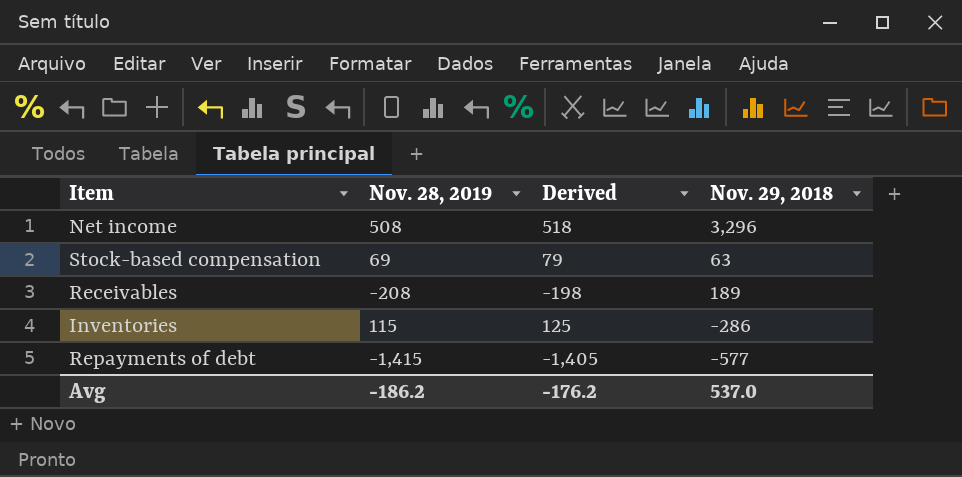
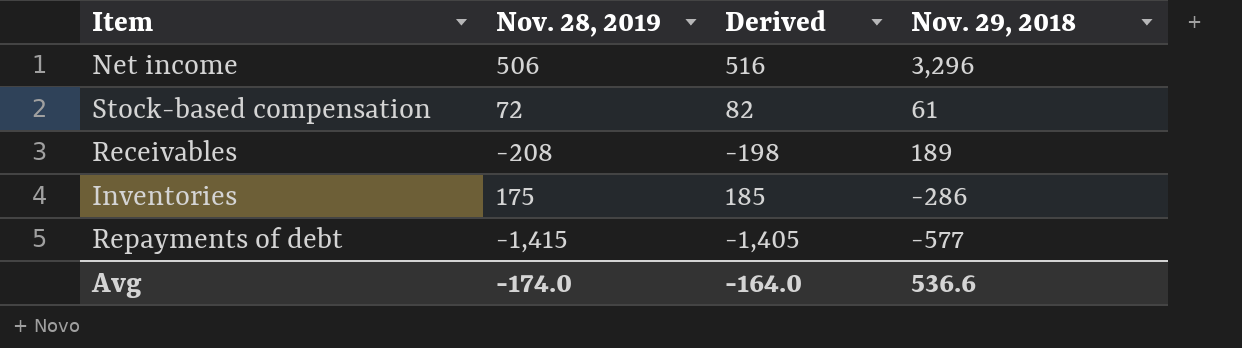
Net income | Nov. 28, 2019: 508 -> 506
Net income | Derived: 518 -> 516
Stock-based compensation | Nov. 28, 2019: 69 -> 72
Stock-based compensation | Derived: 79 -> 82
Stock-based compensation | Nov. 29, 2018: 63 -> 61
Inventories | Nov. 28, 2019: 115 -> 175
Inventories | Derived: 125 -> 185
Avg | Nov. 28, 2019: -186.2 -> -174.0
Avg | Derived: -176.2 -> -164.0
Avg | Nov. 29, 2018: 537.0 -> 536.6

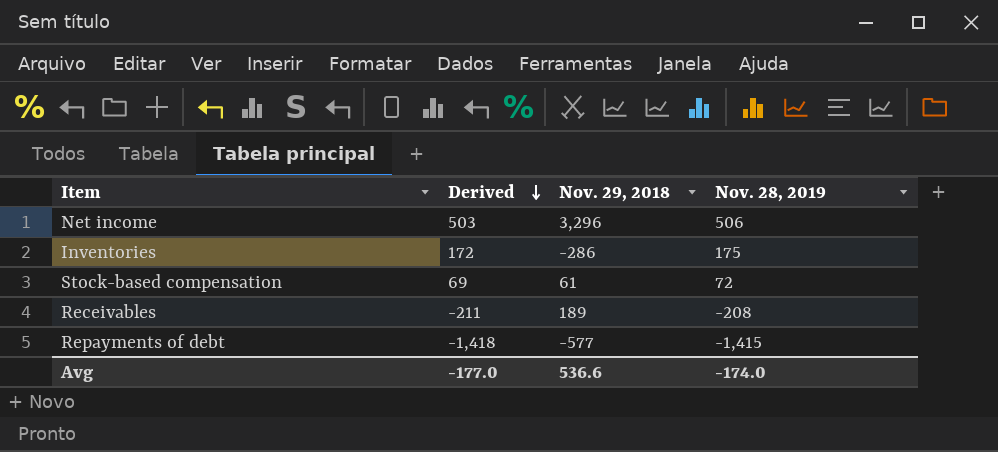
row order: none -> Derived descending
column Derived | formula: [Nov. 28, 2019] + 10 -> [Nov. 28, 2019] - 3
column Nov. 28, 2019 | position: 2 -> 4
Avg | Derived: -164.0 -> -177.0

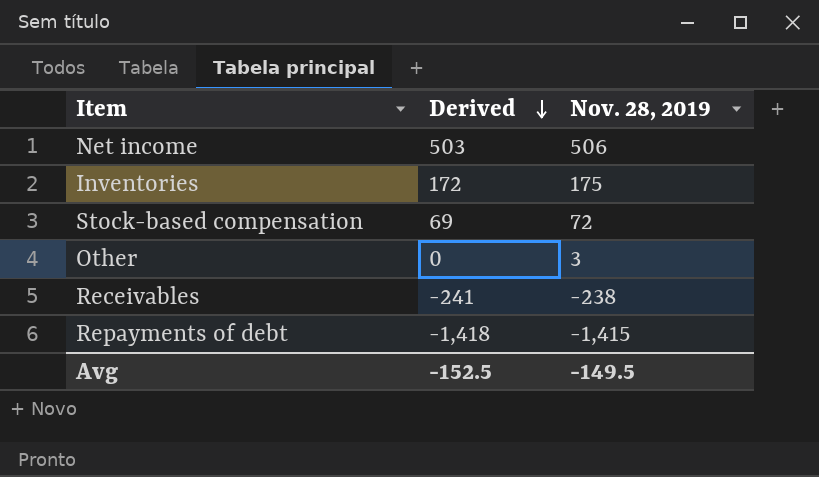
column Nov. 29, 2018 | position: 3 -> none
row Other: none -> 0 | 3
Receivables | Derived: -211 -> -241
Receivables | Nov. 28, 2019: -208 -> -238
Avg | Derived: -177.0 -> -152.5
Avg | Nov. 28, 2019: -174.0 -> -149.5

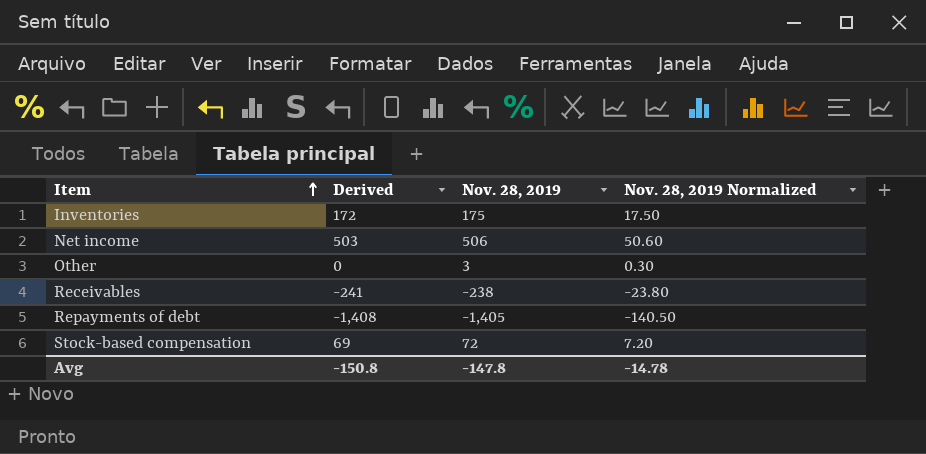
row order: Derived descending -> Item ascending
column Nov. 28, 2019 Normalized | formula: none -> [Nov. 28, 2019] * 0.1
Repayments of debt | Derived: -1,418 -> -1,408
Repayments of debt | Nov. 28, 2019: -1,415 -> -1,405
Avg | Derived: -152.5 -> -150.8
Avg | Nov. 28, 2019: -149.5 -> -147.8

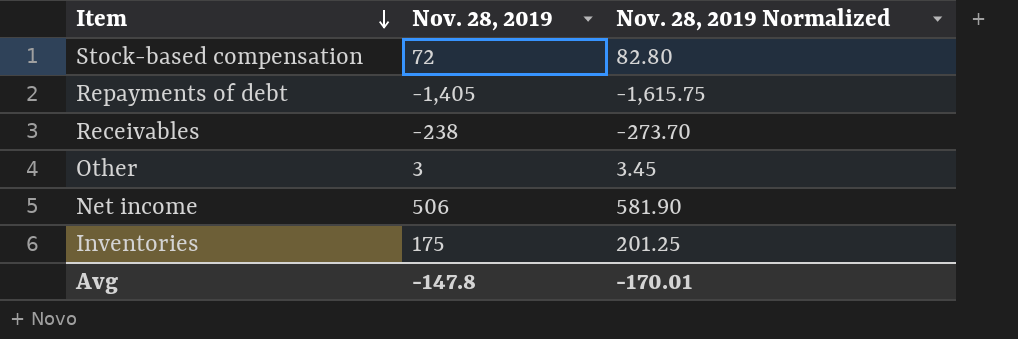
row order: Item ascending -> Item descending
column Derived | formula: [Nov. 28, 2019] - 3 -> none
column Nov. 28, 2019 Normalized | formula: [Nov. 28, 2019] * 0.1 -> [Nov. 28, 2019] * 1.15
Avg | Nov. 28, 2019 Normalized: -14.78 -> -170.01

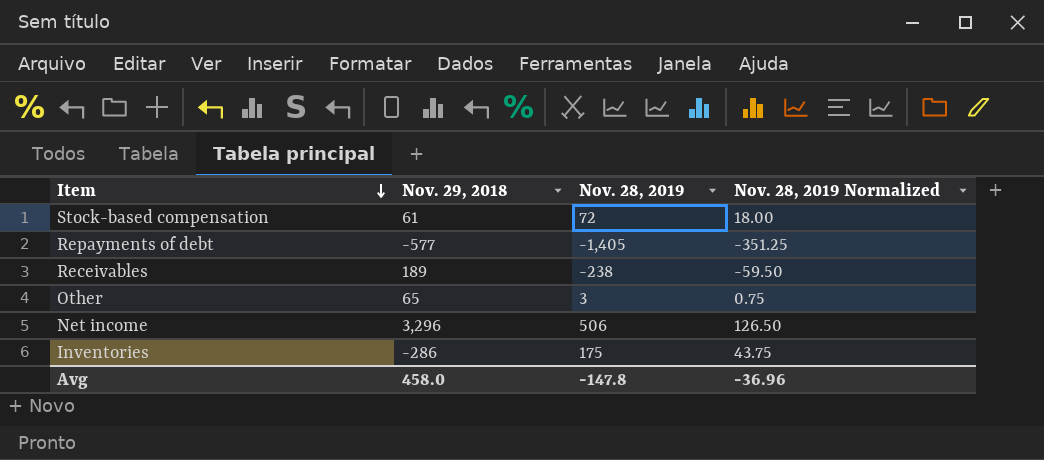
column Nov. 29, 2018 | position: none -> 2
column Nov. 28, 2019 Normalized | formula: [Nov. 28, 2019] * 1.15 -> [Nov. 28, 2019] * 0.25
Avg | Nov. 28, 2019 Normalized: -170.01 -> -36.96

